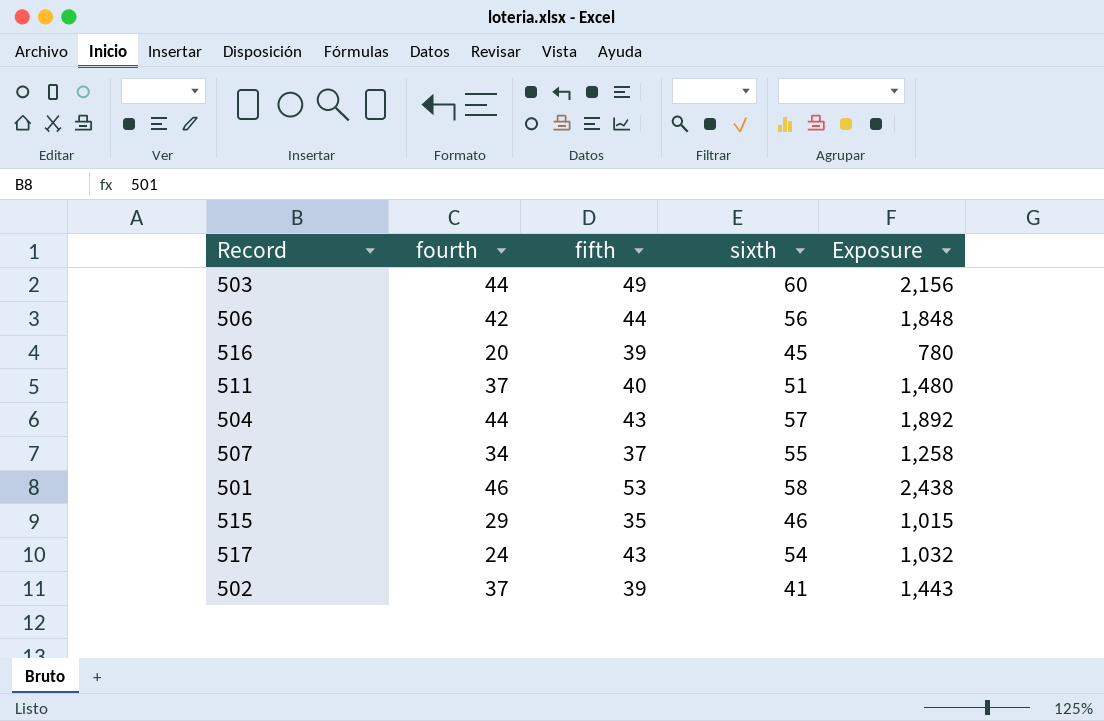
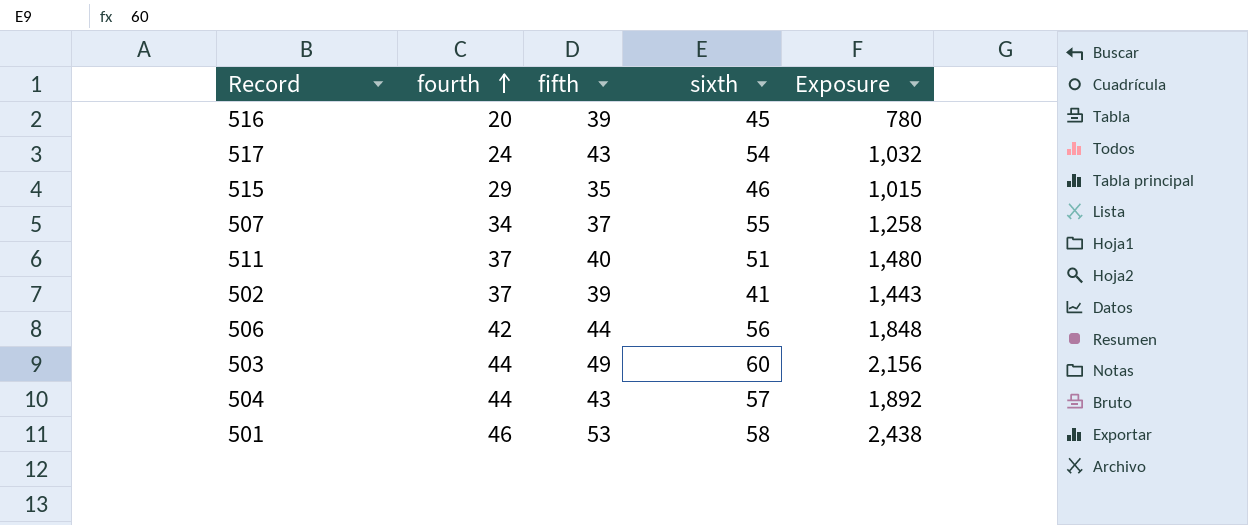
row order: none -> fourth ascending

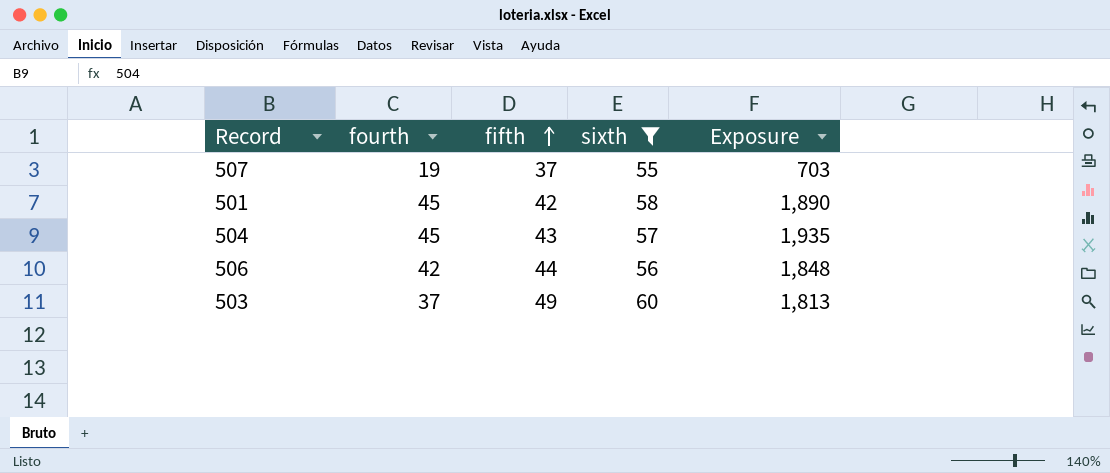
filter: none -> sixth >= 55
row order: fourth ascending -> fifth ascending
507 | fourth: 34 -> 19
507 | Exposure: 1,258 -> 703
501 | fourth: 46 -> 45
501 | fifth: 53 -> 42
501 | Exposure: 2,438 -> 1,890
504 | fourth: 44 -> 45
504 | Exposure: 1,892 -> 1,935
503 | fourth: 44 -> 37
503 | Exposure: 2,156 -> 1,813

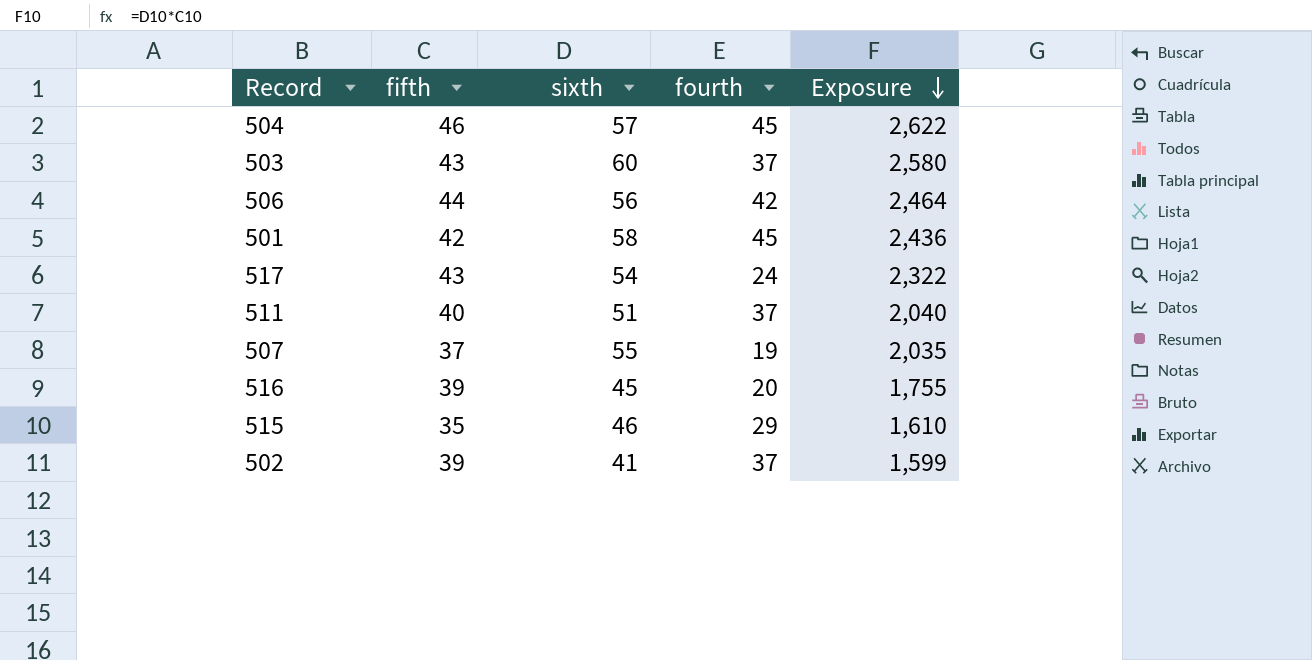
filter: sixth >= 55 -> none
row order: fifth ascending -> Exposure descending
column fourth | position: 2 -> 4
column Exposure | formula: [fourth] * [fifth] -> [fifth] * [sixth]
504 | fifth: 43 -> 46
503 | fifth: 49 -> 43

